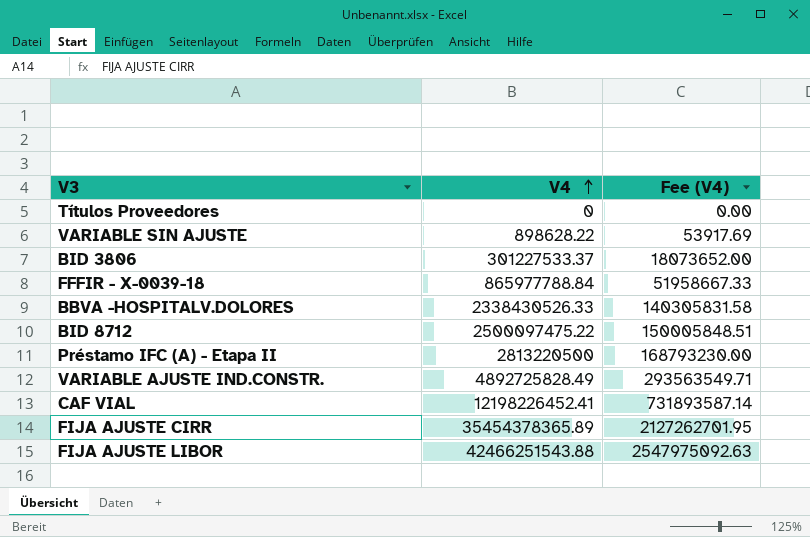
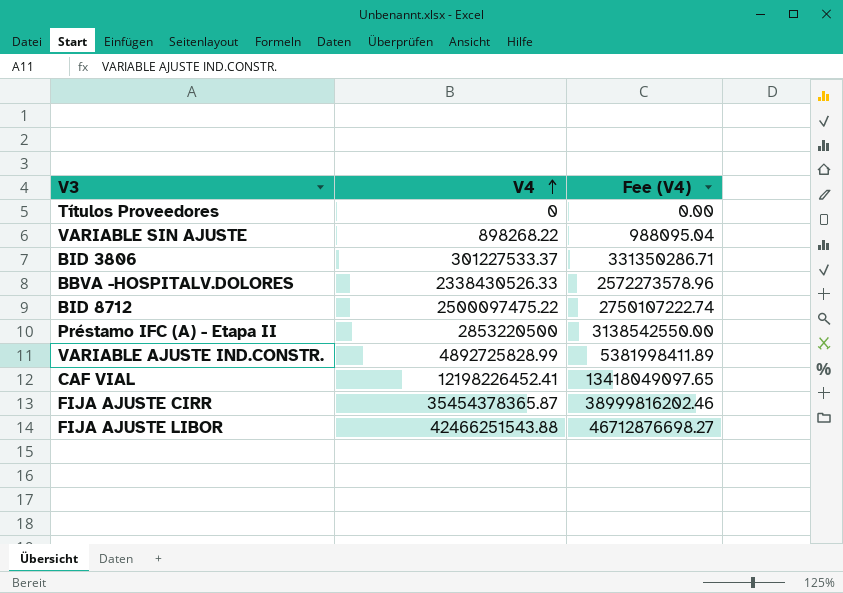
column Fee (V4) | formula: [V4] * 0.06 -> [V4] * 1.1
row FFFIR - X-0039-18: 865977788.84 | 51958667.33 -> none
VARIABLE SIN AJUSTE | V4: 898628.22 -> 898268.22
Préstamo IFC (A) - Etapa II | V4: 2813220500 -> 2853220500
VARIABLE AJUSTE IND.CONSTR. | V4: 4892725828.49 -> 4892725828.99
FIJA AJUSTE CIRR | V4: 35454378365.89 -> 35454378365.87

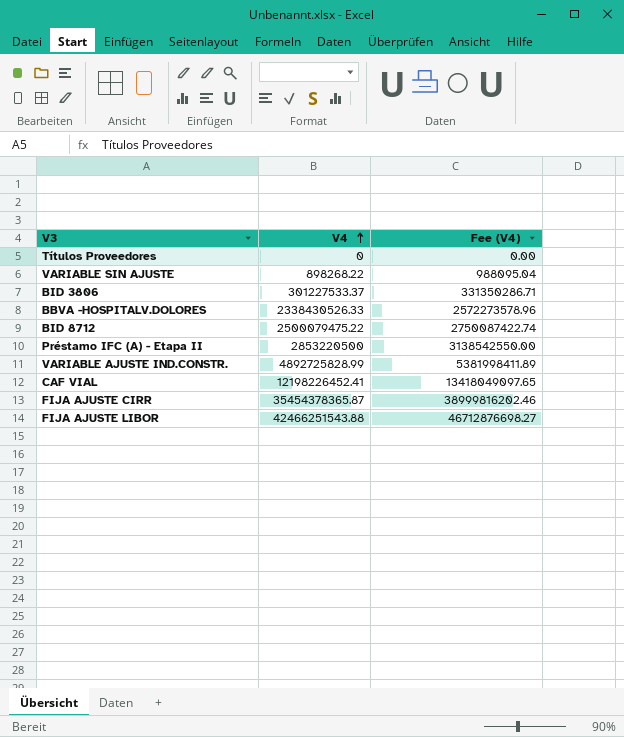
BID 8712 | V4: 2500097475.22 -> 2500079475.22
BID 8712 | Fee (V4): 2750107222.74 -> 2750087422.74

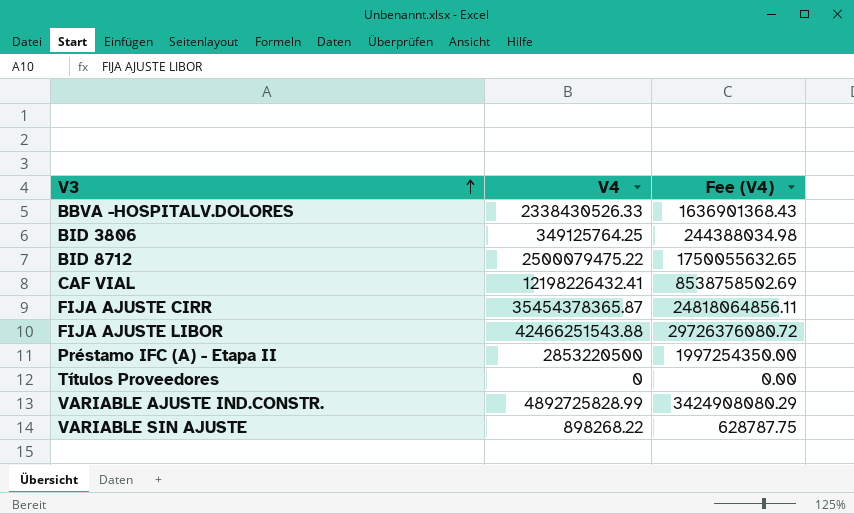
row order: V4 ascending -> V3 ascending
column Fee (V4) | formula: [V4] * 1.1 -> [V4] * 0.7
BID 3806 | V4: 301227533.37 -> 349125764.25
CAF VIAL | V4: 12198226452.41 -> 12198226432.41

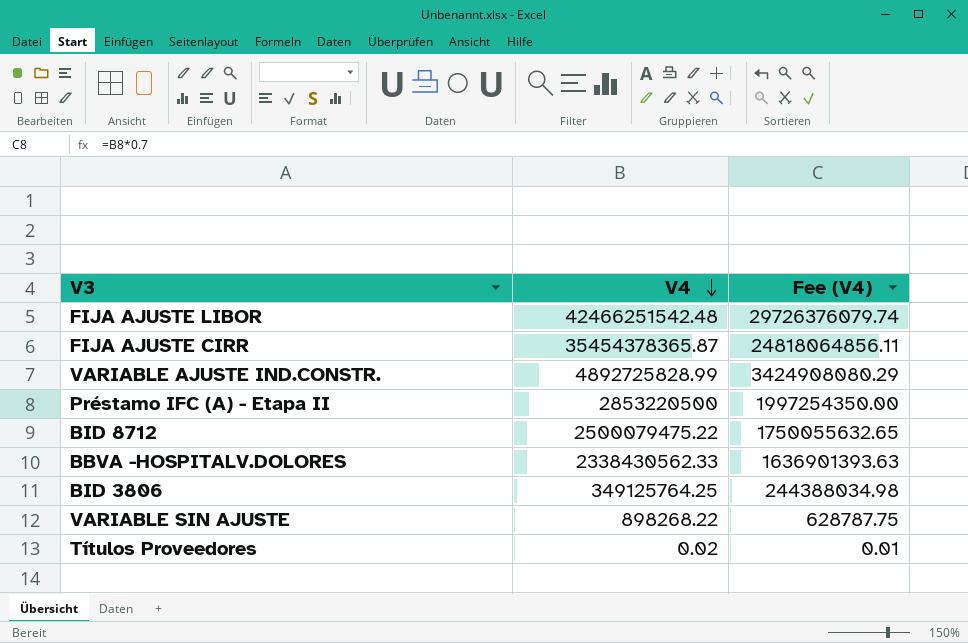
row order: V3 ascending -> V4 descending
row CAF VIAL: 12198226432.41 | 8538758502.69 -> none
FIJA AJUSTE LIBOR | V4: 42466251543.88 -> 42466251542.48
FIJA AJUSTE LIBOR | Fee (V4): 29726376080.72 -> 29726376079.74
BBVA -HOSPITALV.DOLORES | V4: 2338430526.33 -> 2338430562.33
BBVA -HOSPITALV.DOLORES | Fee (V4): 1636901368.43 -> 1636901393.63
Títulos Proveedores | V4: 0 -> 0.02
Títulos Proveedores | Fee (V4): 0.00 -> 0.01

